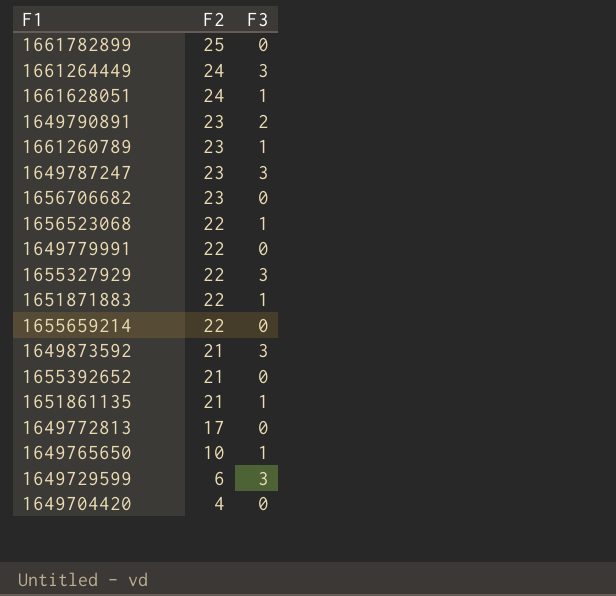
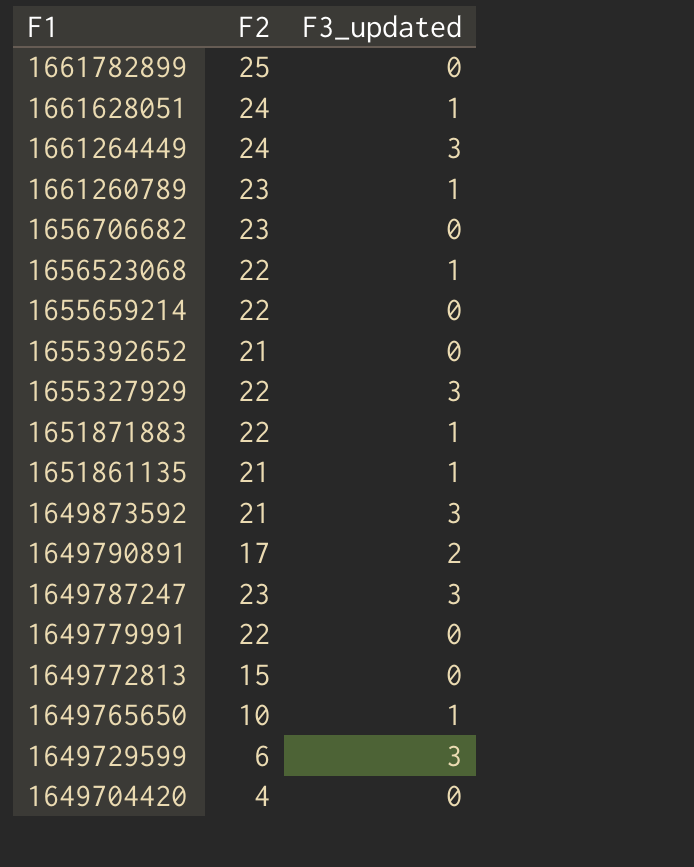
row order: F2 descending -> F1 descending
column name: F3 -> F3_updated
1649790891 | F2: 23 -> 17
1649772813 | F2: 17 -> 15

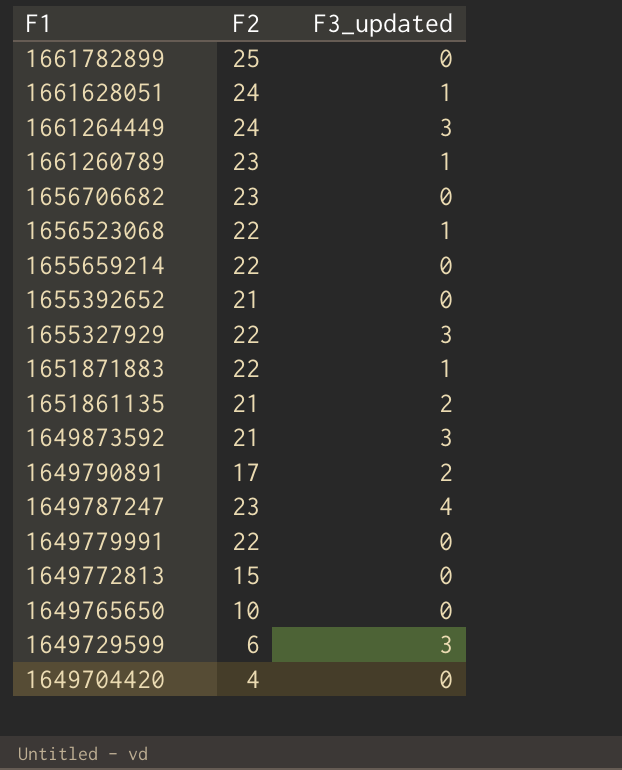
1651861135 | F3_updated: 1 -> 2
1649787247 | F3_updated: 3 -> 4
1649765650 | F3_updated: 1 -> 0

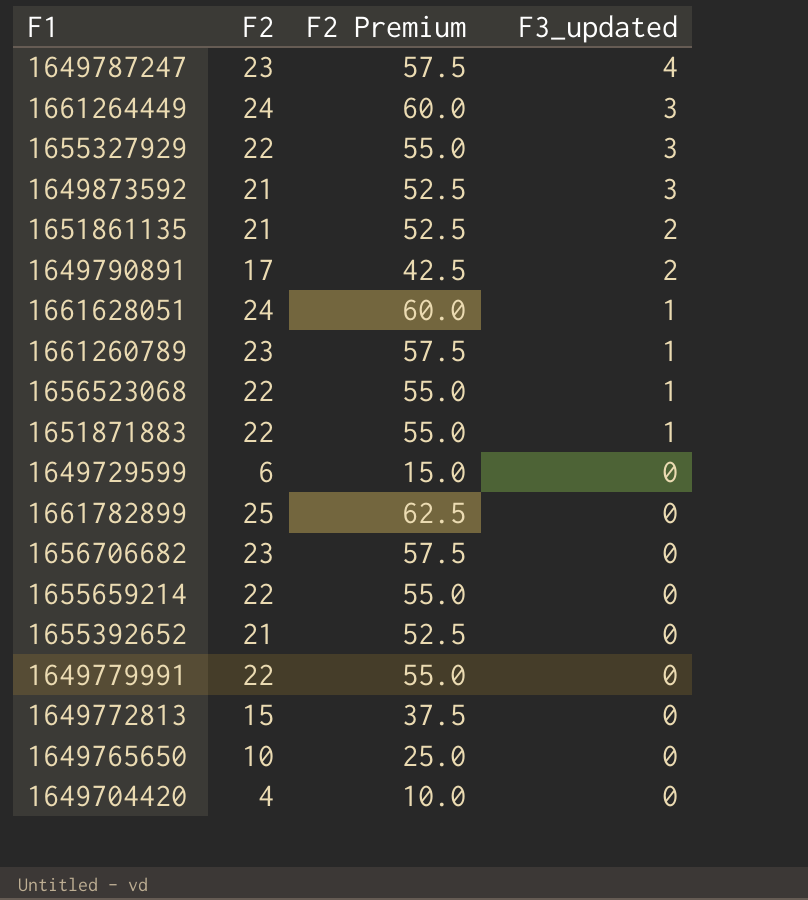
row order: F1 descending -> F3_updated descending
column F2 Premium | formula: none -> [F2] * 2.5
1649729599 | F3_updated: 3 -> 0

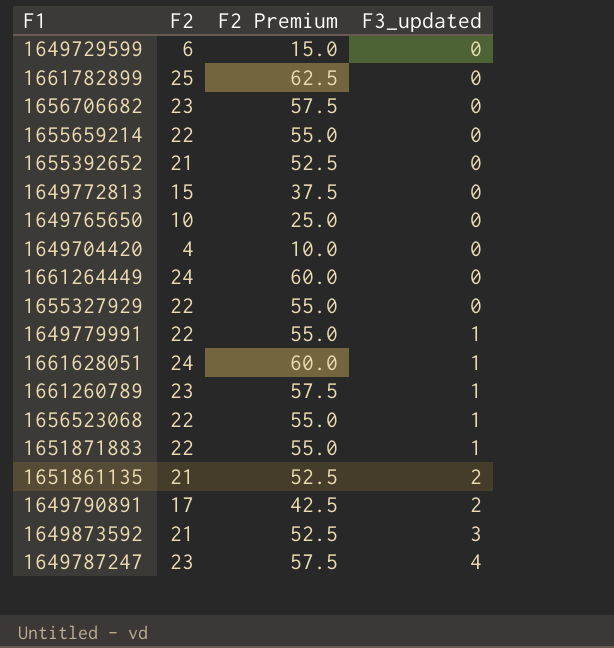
row order: F3_updated descending -> F3_updated ascending
1661264449 | F3_updated: 3 -> 0
1655327929 | F3_updated: 3 -> 0
1649779991 | F3_updated: 0 -> 1

